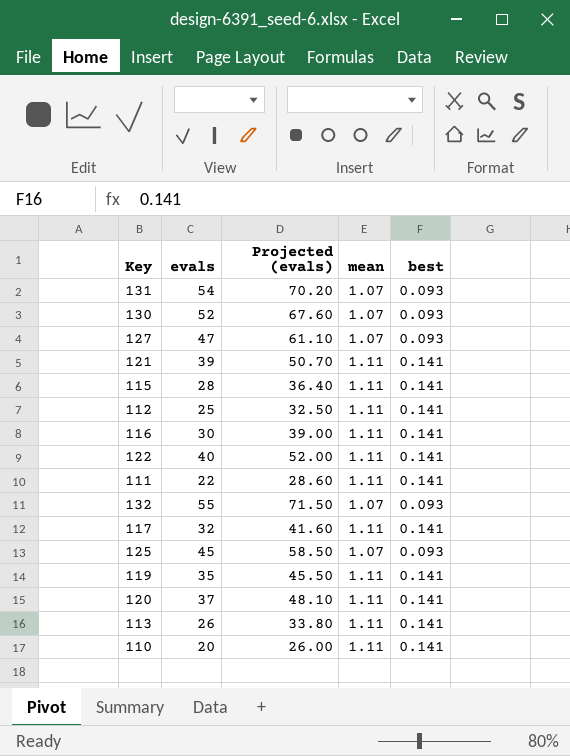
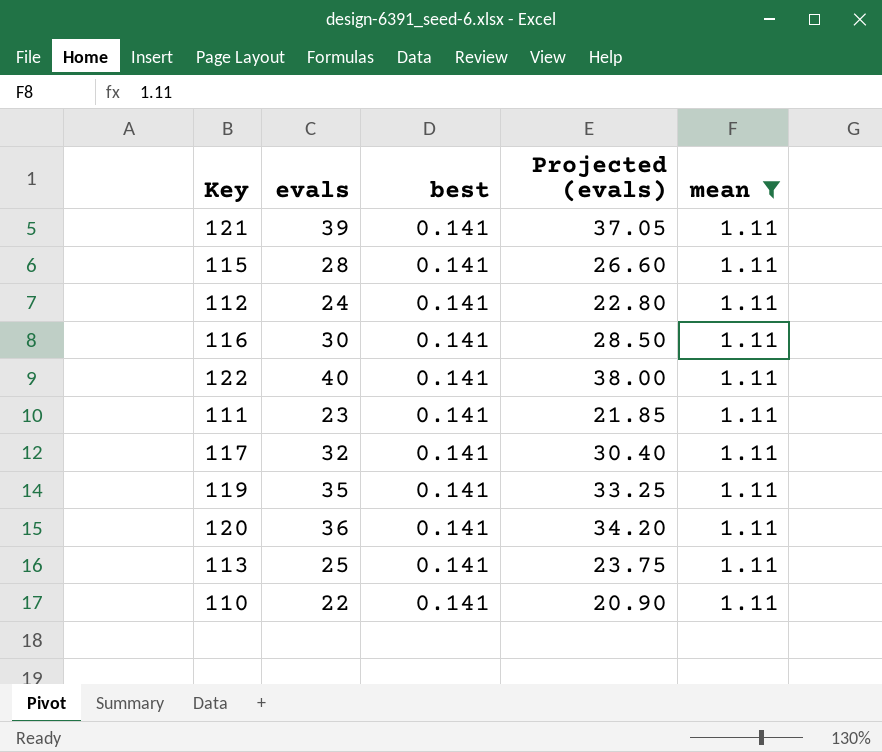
filter: none -> mean = 1.11
column best | position: 5 -> 3
column Projected (evals) | formula: [evals] * 1.3 -> [evals] * 0.95
112 | evals: 25 -> 24
111 | evals: 22 -> 23
120 | evals: 37 -> 36
113 | evals: 26 -> 25
110 | evals: 20 -> 22

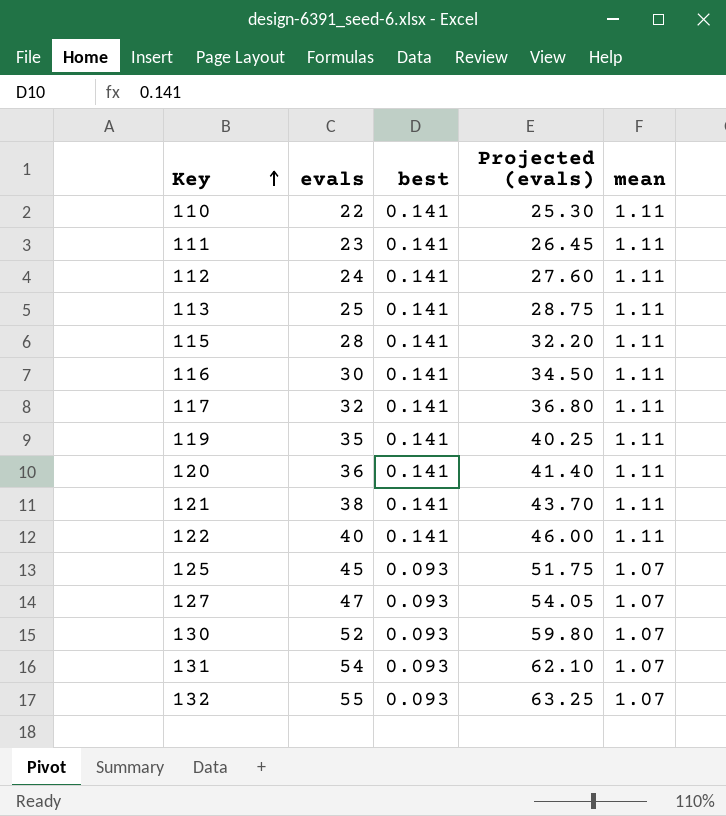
filter: mean = 1.11 -> none
row order: none -> Key ascending
column Projected (evals) | formula: [evals] * 0.95 -> [evals] * 1.15
121 | evals: 39 -> 38

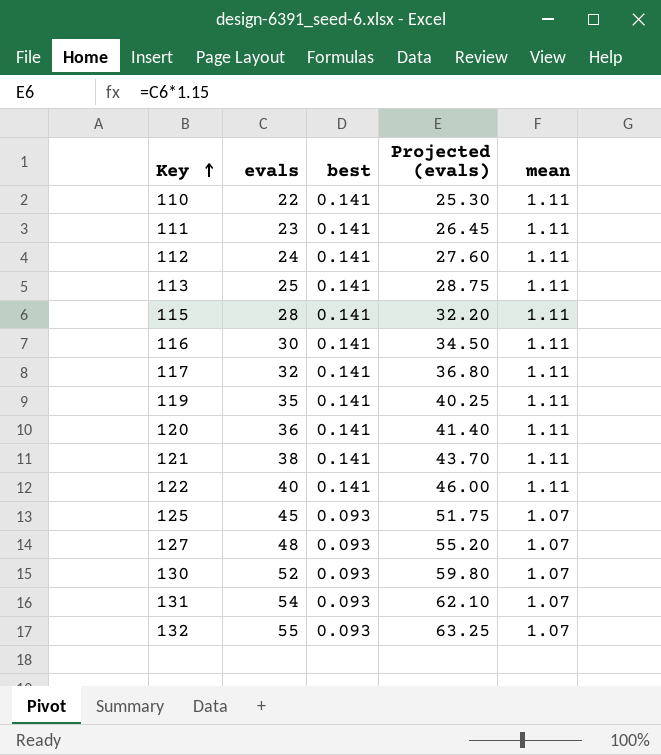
127 | evals: 47 -> 48
127 | Projected (evals): 54.05 -> 55.20

